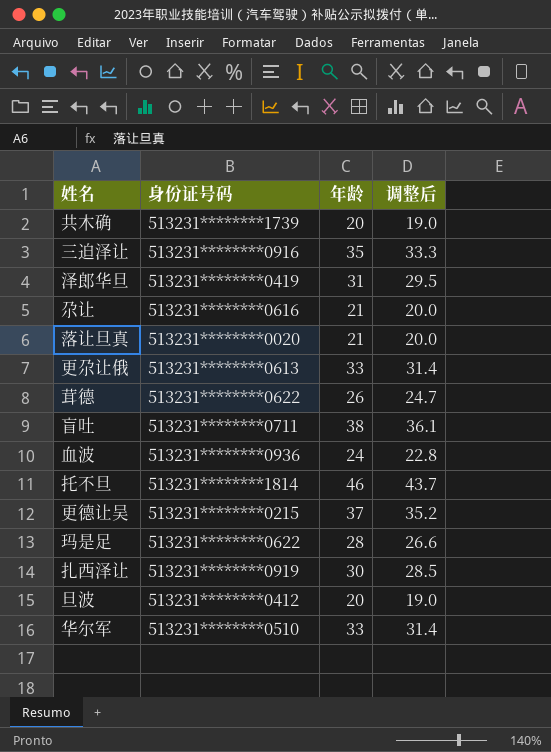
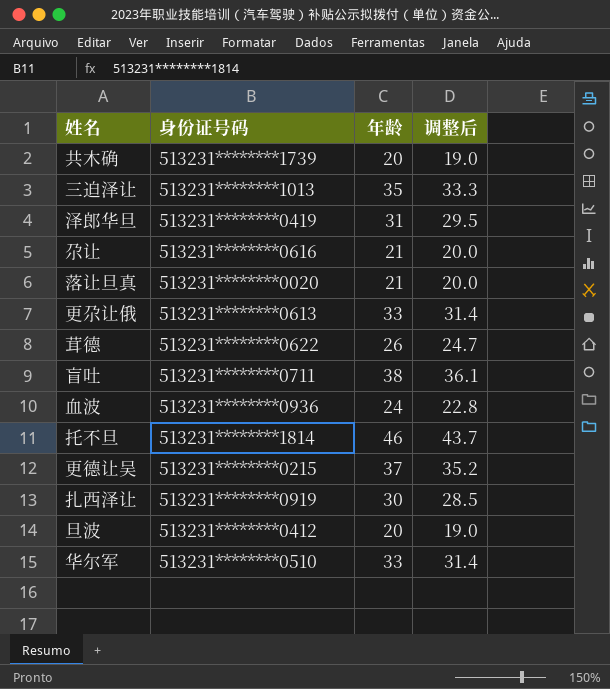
row 玛是足: 513231********0622 | 28 | 26.6 -> none
三迫泽让 | 身份证号码: 513231********0916 -> 513231********1013

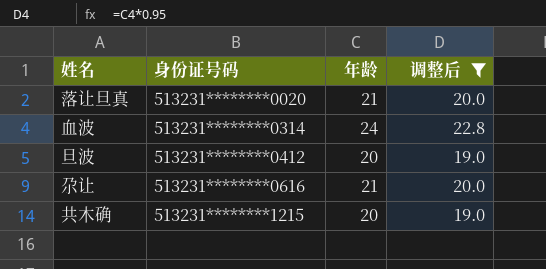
filter: none -> 调整后 <= 22.8
row order: none -> 身份证号码 ascending
血波 | 身份证号码: 513231********0936 -> 513231********0314
共木确 | 身份证号码: 513231********1739 -> 513231********1215

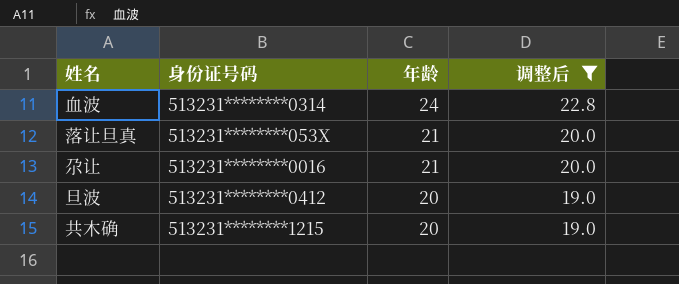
row order: 身份证号码 ascending -> 年龄 descending
落让旦真 | 身份证号码: 513231********0020 -> 513231********053X
尕让 | 身份证号码: 513231********0616 -> 513231********0016

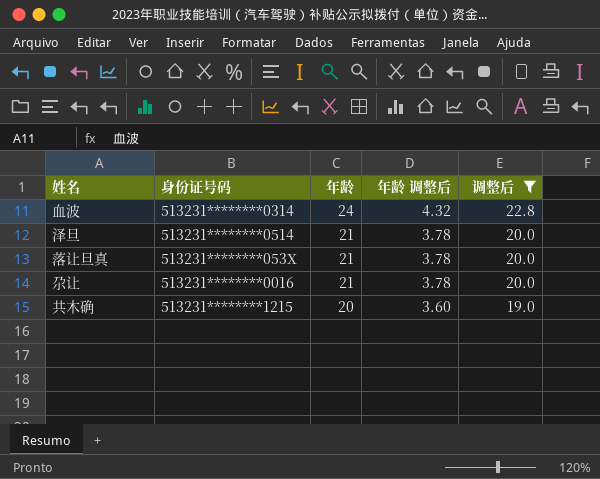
column 年龄 调整后 | formula: none -> [年龄] * 0.18
row 旦波: 513231********0412 | 20 | 19.0 -> none
row 泽旦: none -> 513231********0514 | 21 | 3.78 | 20.0

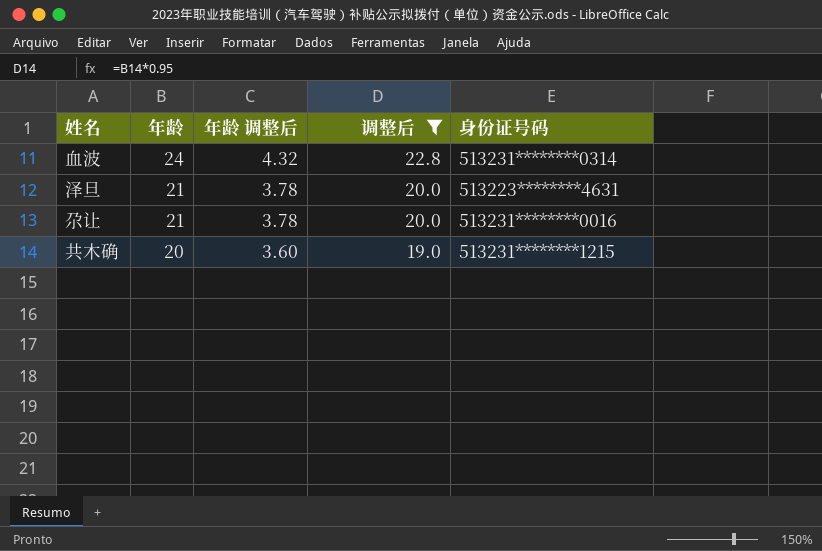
column 身份证号码 | position: 2 -> 5
row 落让旦真: 513231********053X | 21 | 3.78 | 20.0 -> none
泽旦 | 身份证号码: 513231********0514 -> 513223********4631

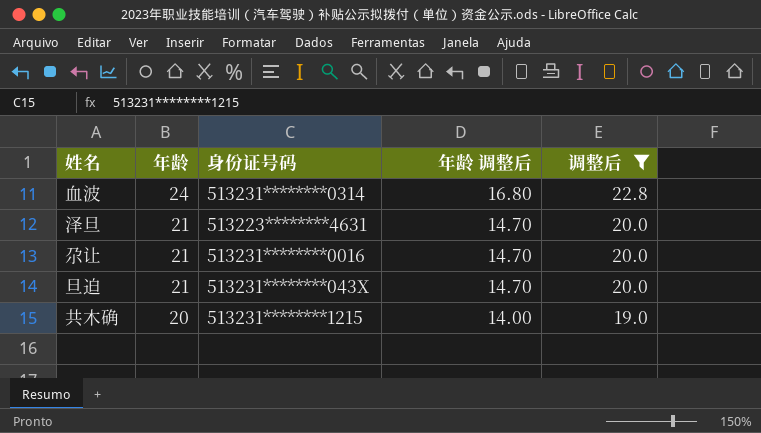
column 身份证号码 | position: 5 -> 3
column 年龄 调整后 | formula: [年龄] * 0.18 -> [年龄] * 0.7
row 旦迫: none -> 21 | 513231********043X | 14.70 | 20.0

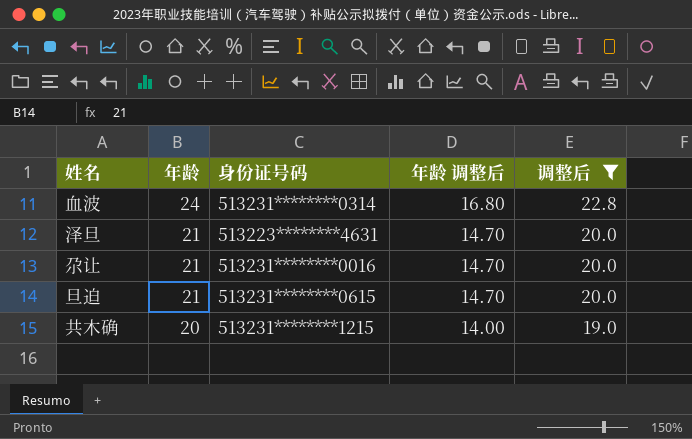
旦迫 | 身份证号码: 513231********043X -> 513231********0615

